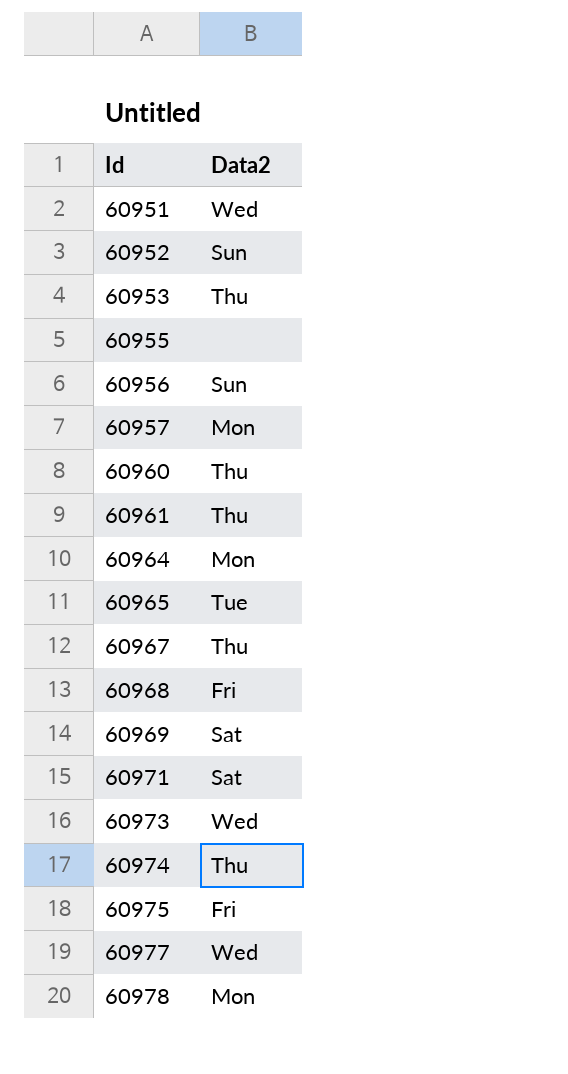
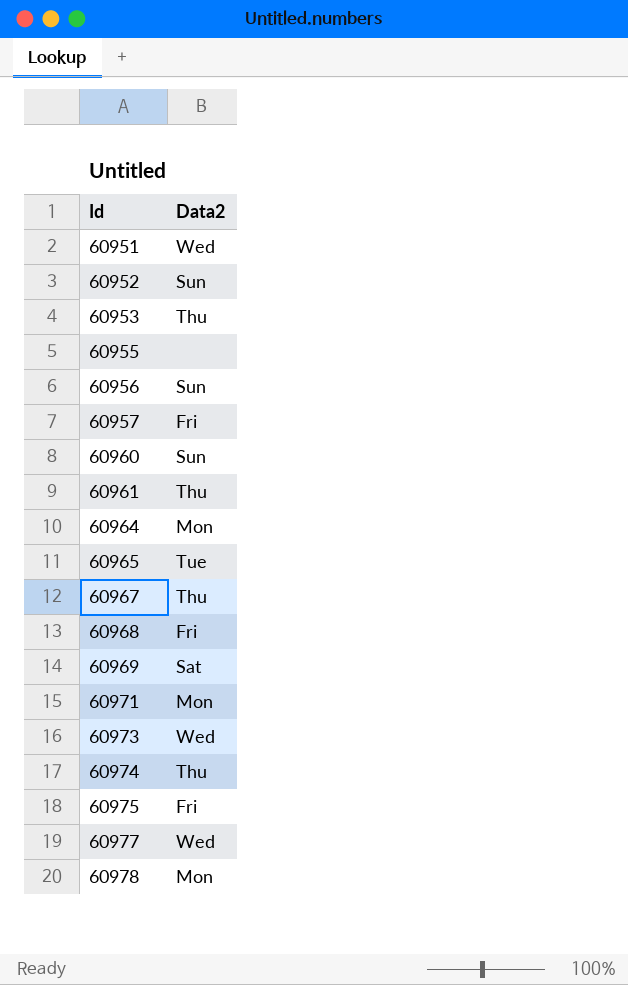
60957 | Data2: Mon -> Fri
60960 | Data2: Thu -> Sun
60971 | Data2: Sat -> Mon

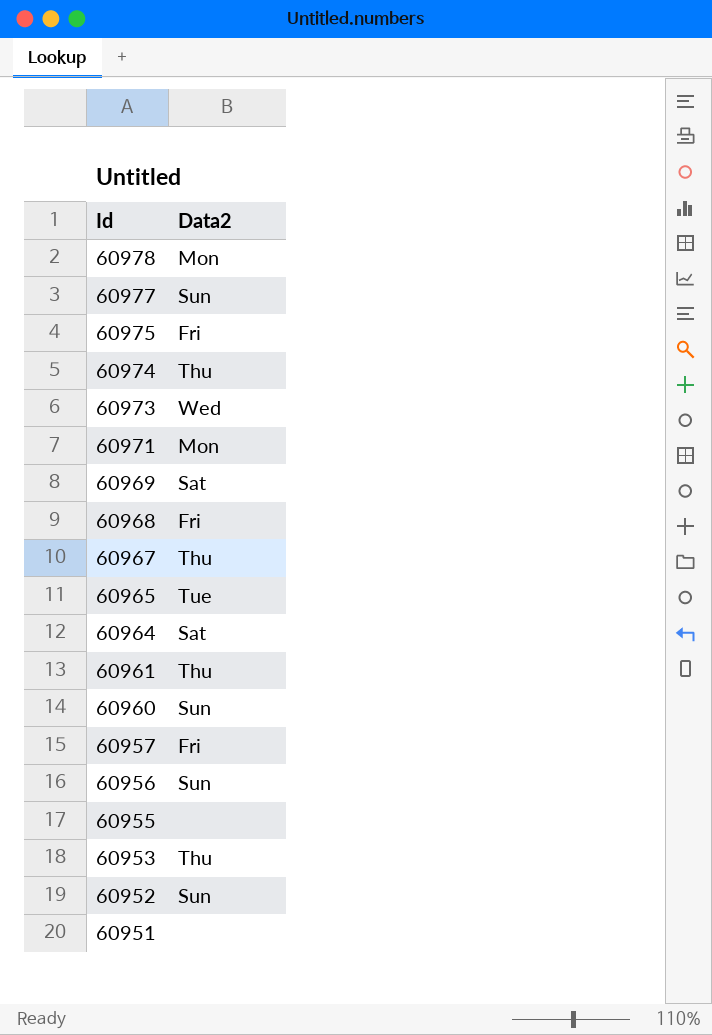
row order: Id ascending -> Id descending
60977 | Data2: Wed -> Sun
60964 | Data2: Mon -> Sat
60951 | Data2: Wed -> none

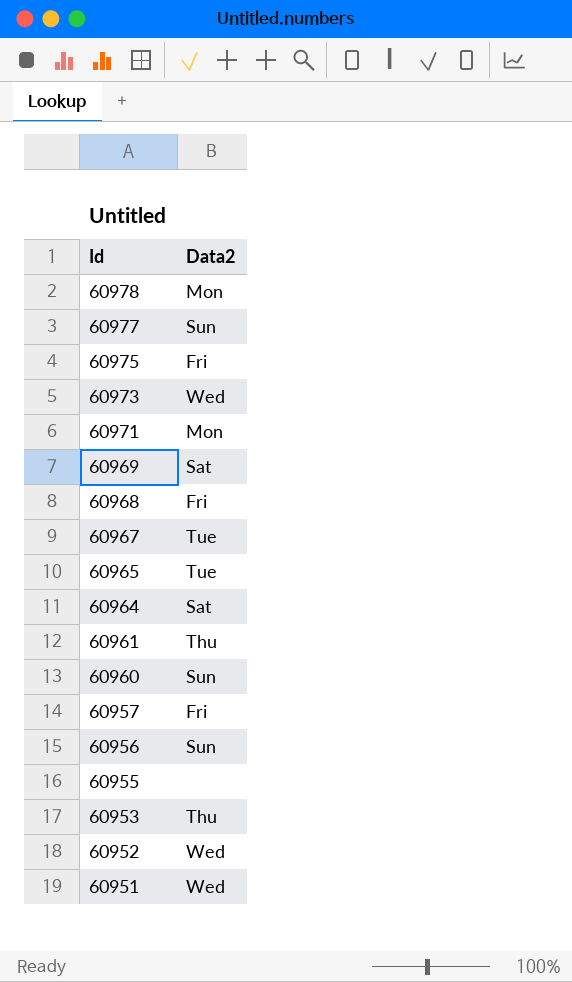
row 60974: Thu -> none
60967 | Data2: Thu -> Tue
60952 | Data2: Sun -> Wed
60951 | Data2: none -> Wed

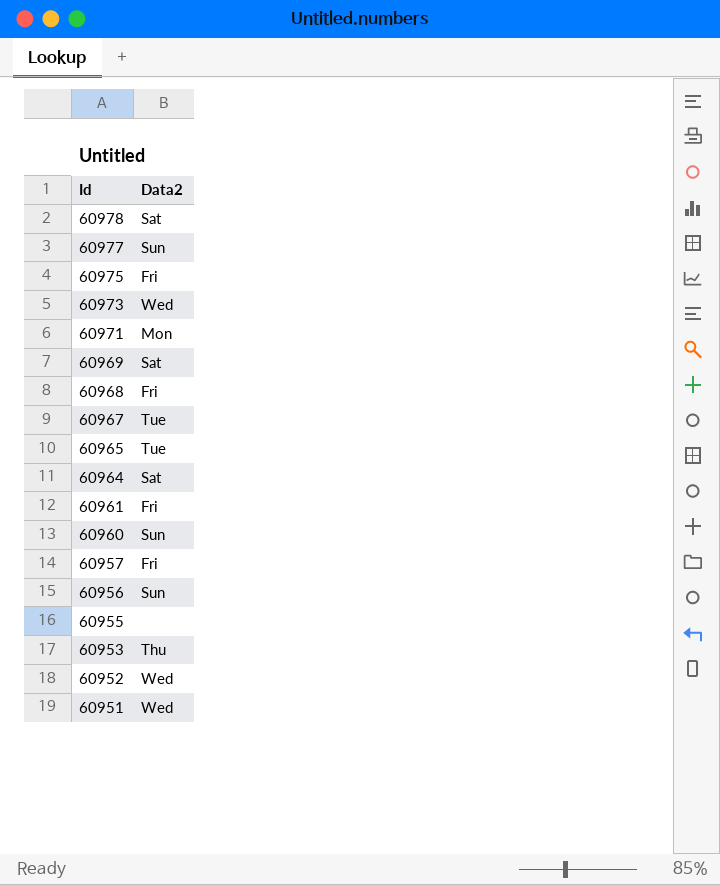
60978 | Data2: Mon -> Sat
60961 | Data2: Thu -> Fri

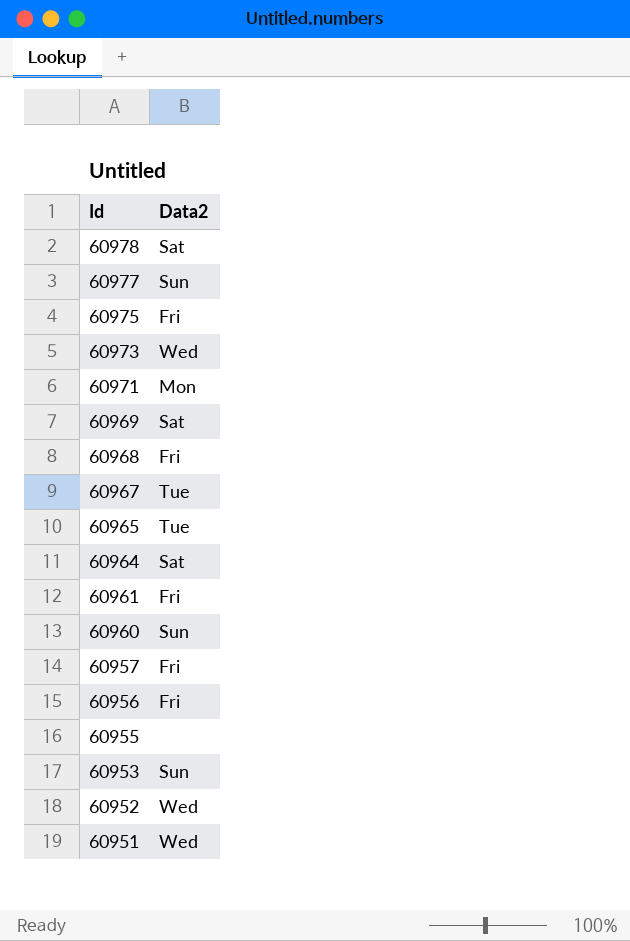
60956 | Data2: Sun -> Fri
60953 | Data2: Thu -> Sun

